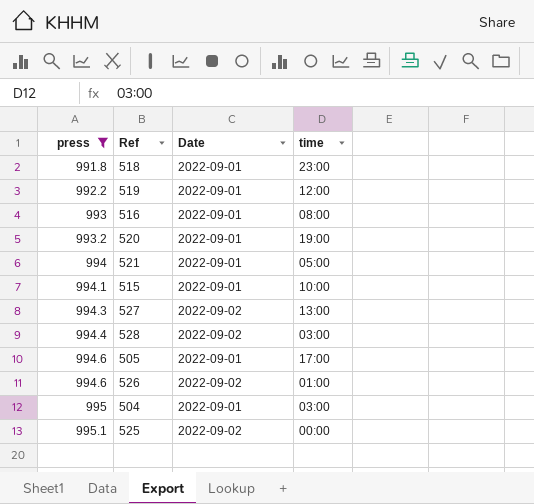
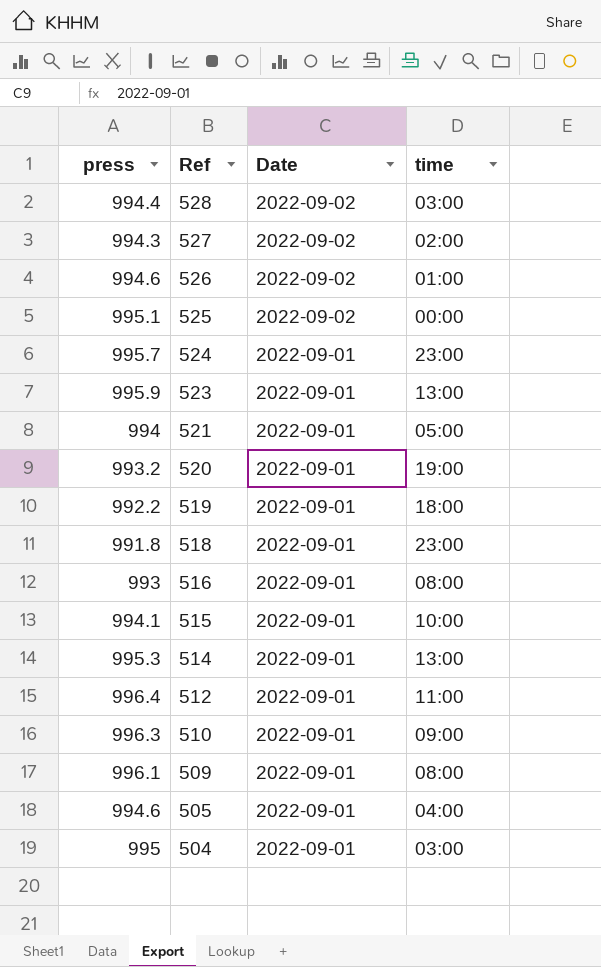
filter: press <= 995.1 -> none
row order: press ascending -> Ref descending
527 | time: 13:00 -> 02:00
519 | time: 12:00 -> 18:00
505 | time: 17:00 -> 04:00

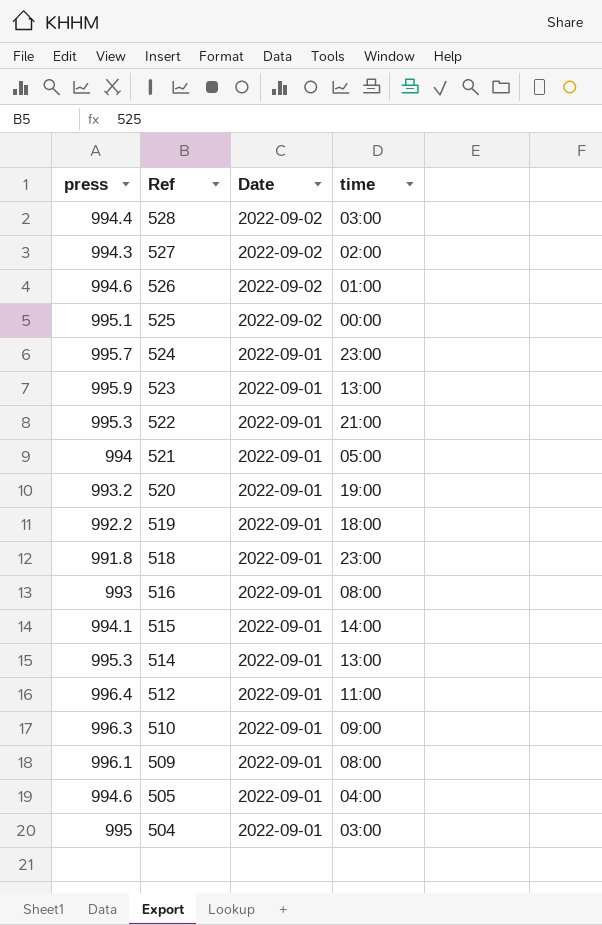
row 522: none -> 995.3 | 2022-09-01 | 21:00
515 | time: 10:00 -> 14:00

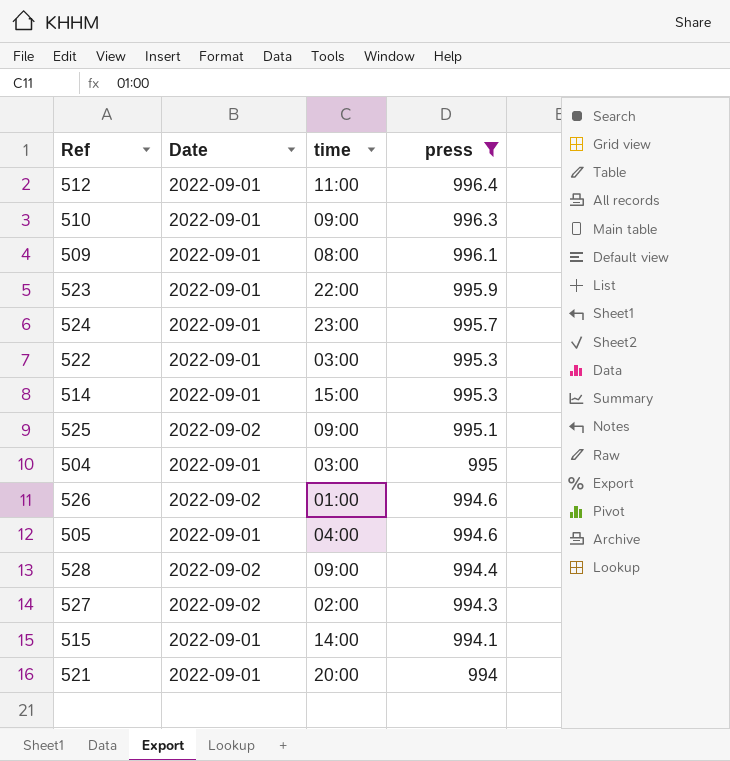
filter: none -> press >= 994
row order: Ref descending -> press descending
column press | position: 1 -> 4
523 | time: 13:00 -> 22:00
522 | time: 21:00 -> 03:00
514 | time: 13:00 -> 15:00
525 | time: 00:00 -> 09:00
528 | time: 03:00 -> 09:00
521 | time: 05:00 -> 20:00

